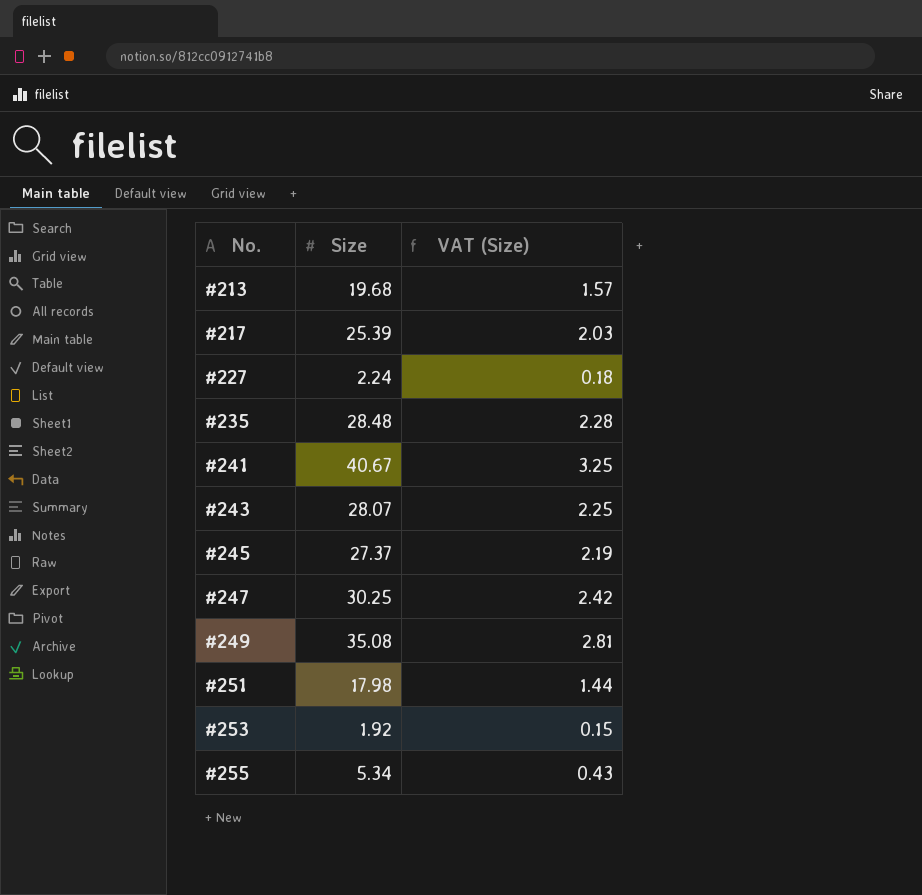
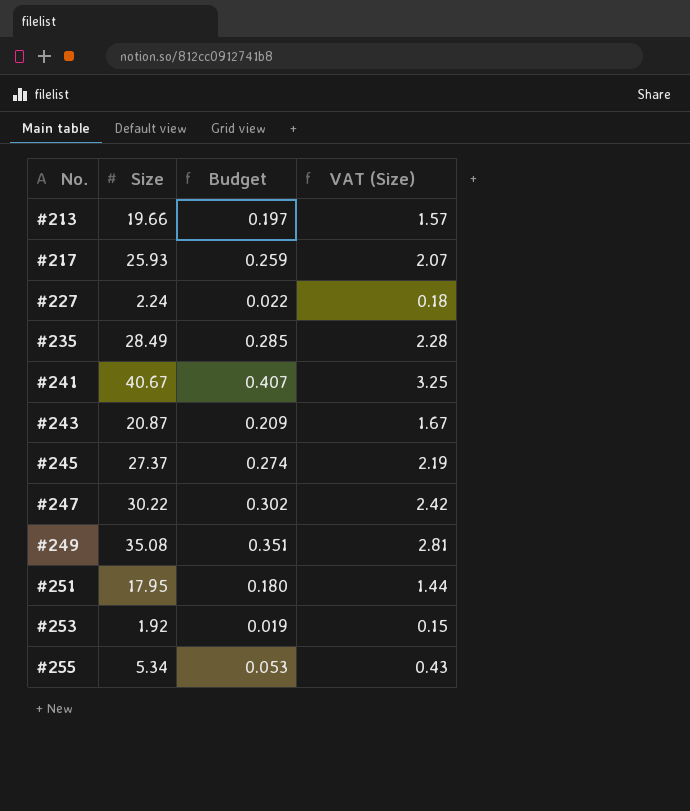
column Budget | formula: none -> [Size] * 0.01
#213 | Size: 19.68 -> 19.66
#217 | Size: 25.39 -> 25.93
#217 | VAT (Size): 2.03 -> 2.07
#235 | Size: 28.48 -> 28.49
#243 | Size: 28.07 -> 20.87
#243 | VAT (Size): 2.25 -> 1.67
#247 | Size: 30.25 -> 30.22
#251 | Size: 17.98 -> 17.95

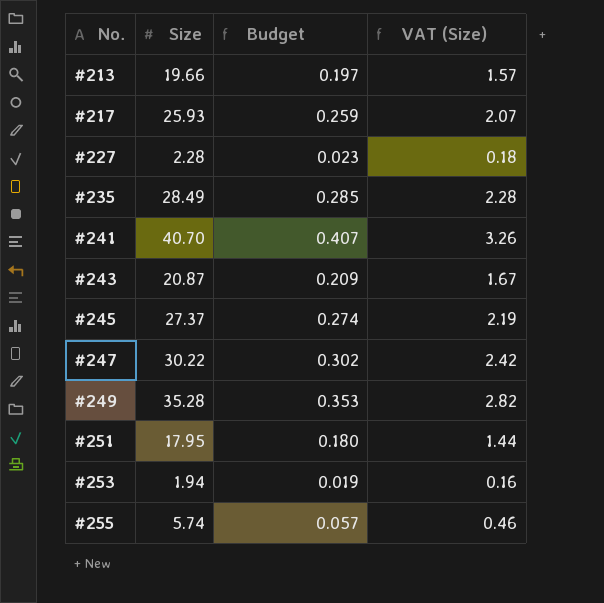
#227 | Size: 2.24 -> 2.28
#227 | Budget: 0.022 -> 0.023
#241 | Size: 40.67 -> 40.70
#241 | VAT (Size): 3.25 -> 3.26
#249 | Size: 35.08 -> 35.28
#249 | Budget: 0.351 -> 0.353
#249 | VAT (Size): 2.81 -> 2.82
#253 | Size: 1.92 -> 1.94
#253 | VAT (Size): 0.15 -> 0.16
#255 | Size: 5.34 -> 5.74
#255 | Budget: 0.053 -> 0.057
#255 | VAT (Size): 0.43 -> 0.46

